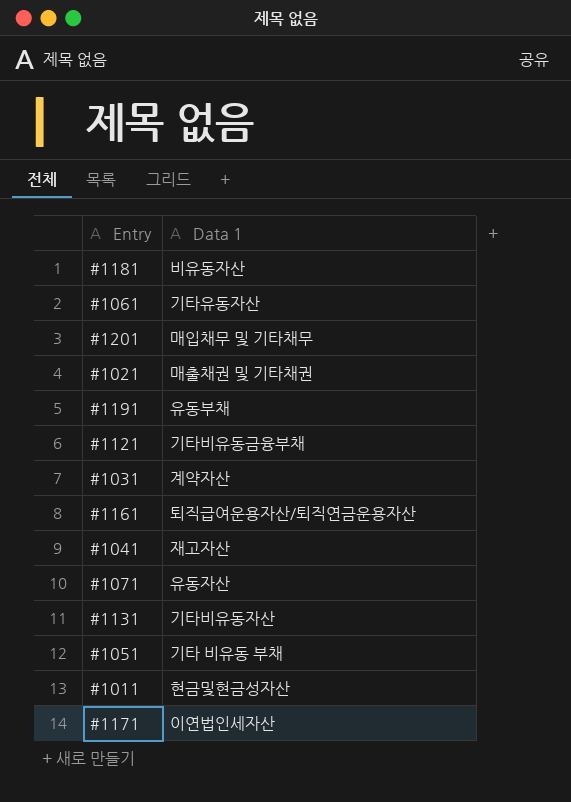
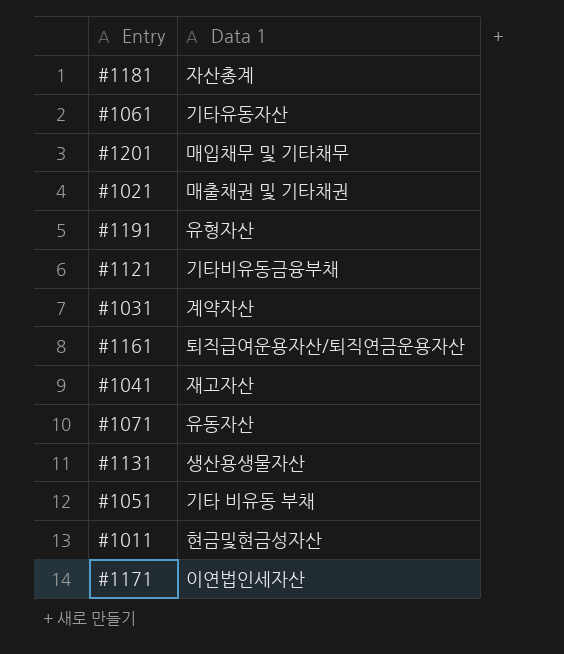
#1181 | Data 1: 비유동자산 -> 자산총계
#1191 | Data 1: 유동부채 -> 유형자산
#1131 | Data 1: 기타비유동자산 -> 생산용생물자산

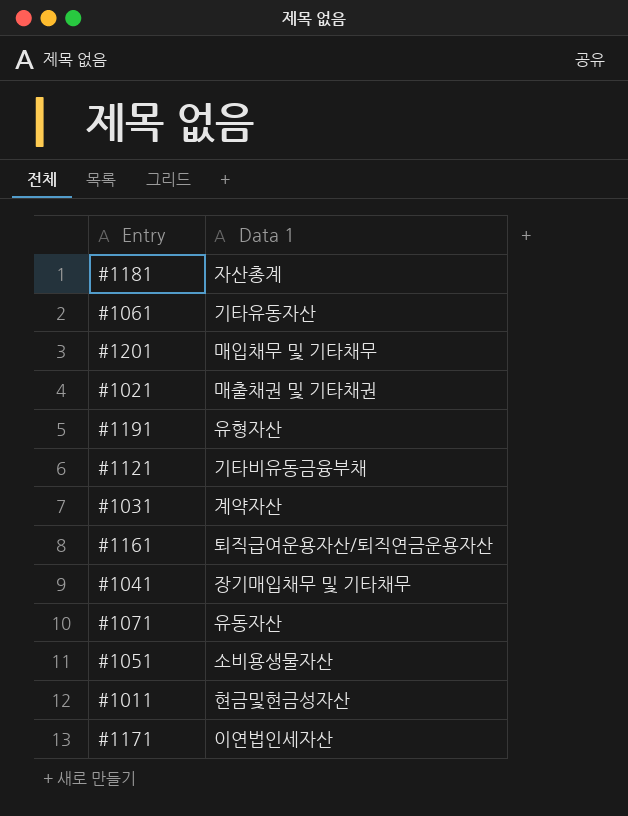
row #1131: 생산용생물자산 -> none
#1041 | Data 1: 재고자산 -> 장기매입채무 및 기타채무
#1051 | Data 1: 기타 비유동 부채 -> 소비용생물자산

